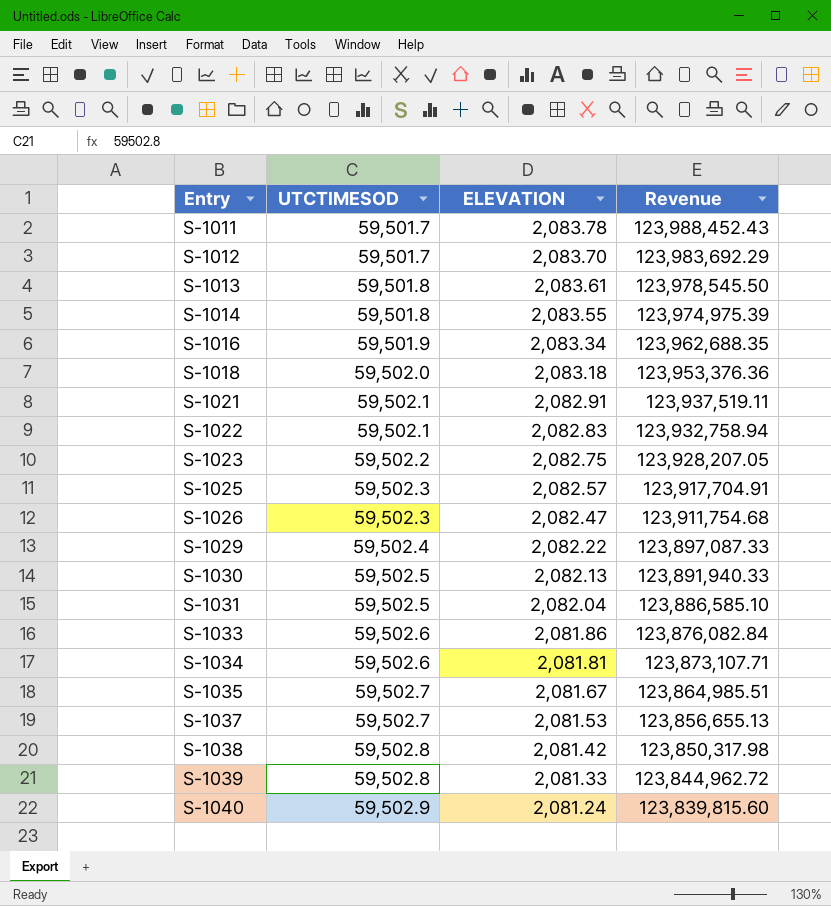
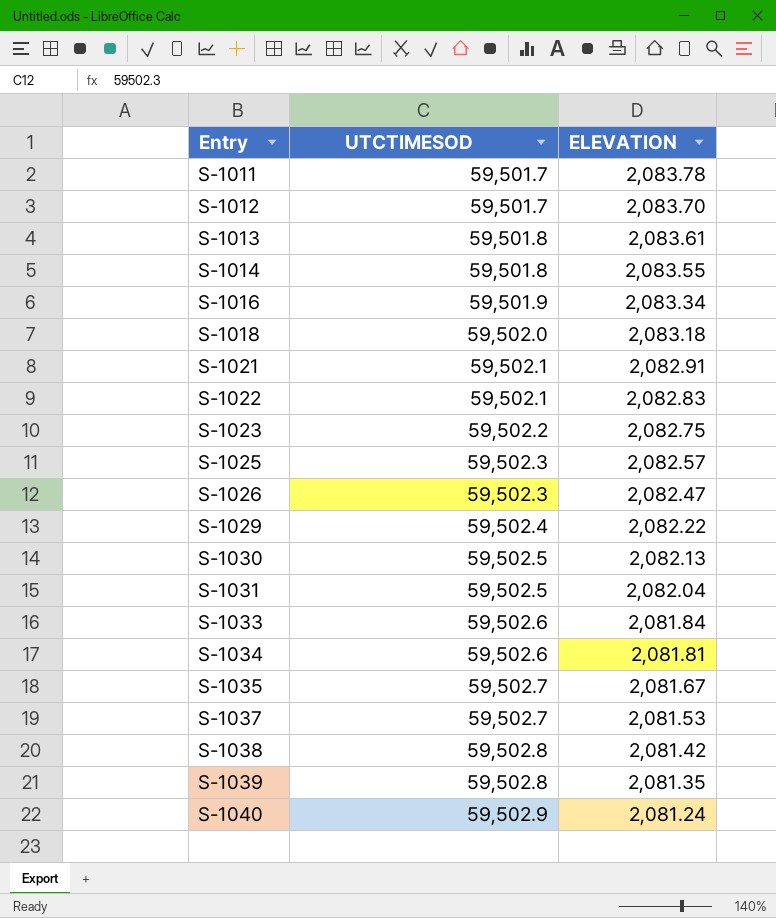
column Revenue | formula: [UTCTIMESOD] * [ELEVATION] -> none
S-1033 | ELEVATION: 2,081.86 -> 2,081.84
S-1039 | ELEVATION: 2,081.33 -> 2,081.35

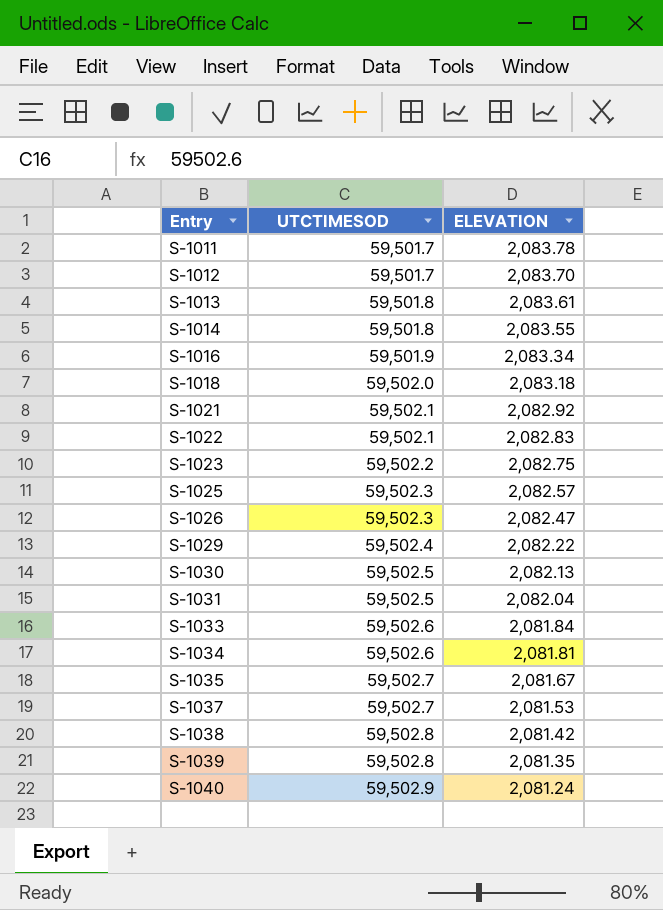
S-1021 | ELEVATION: 2,082.91 -> 2,082.92

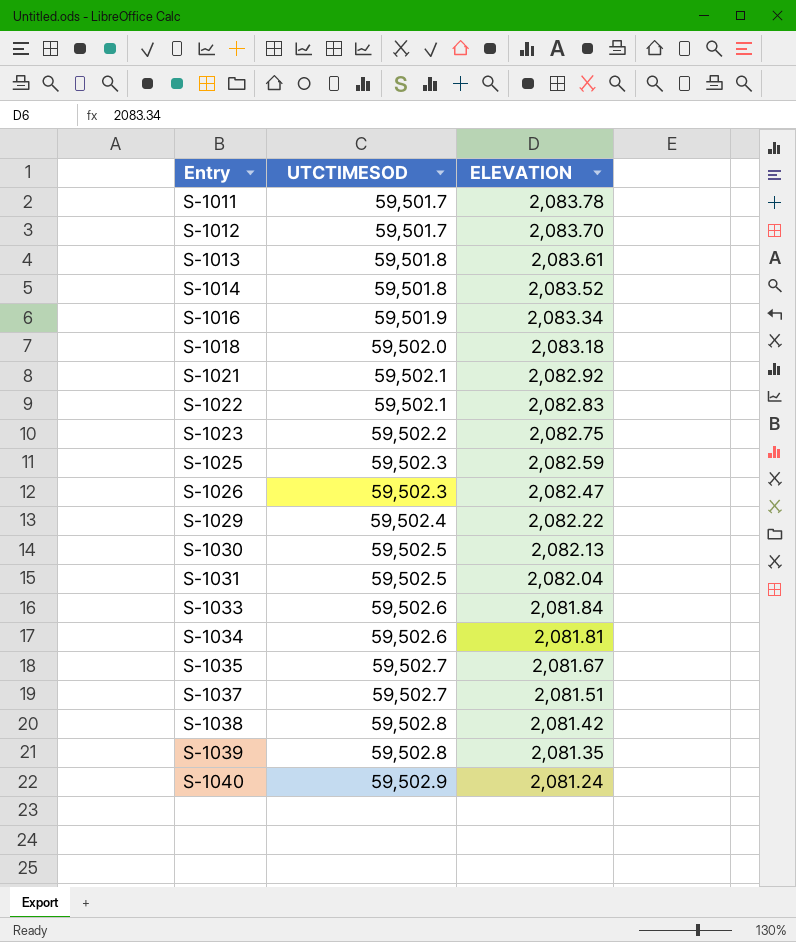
S-1014 | ELEVATION: 2,083.55 -> 2,083.52
S-1025 | ELEVATION: 2,082.57 -> 2,082.59
S-1037 | ELEVATION: 2,081.53 -> 2,081.51

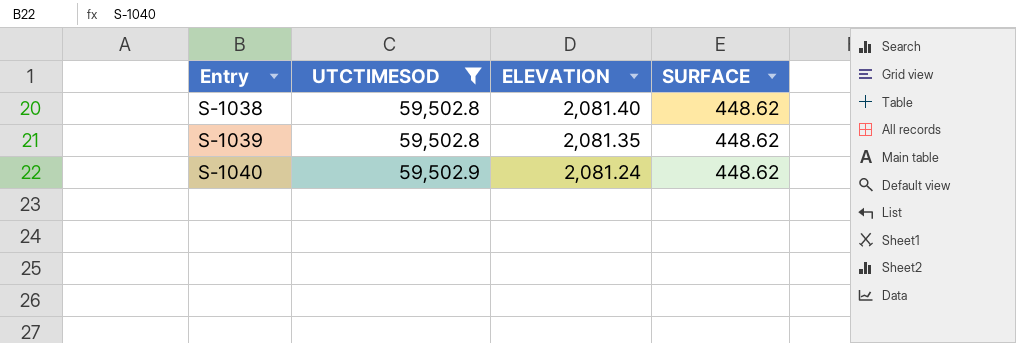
filter: none -> UTCTIMESOD >= 59,502.8
column SURFACE | position: none -> 4
S-1038 | ELEVATION: 2,081.42 -> 2,081.40

